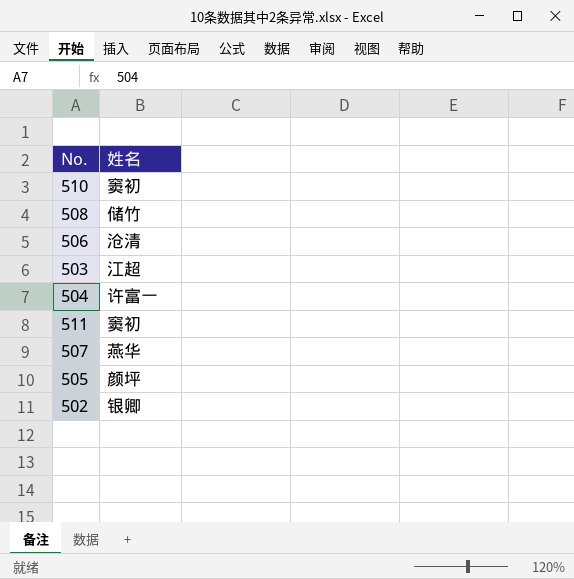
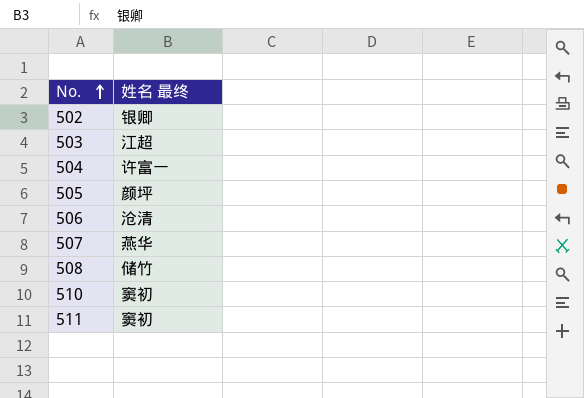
row order: none -> No. ascending
column name: 姓名 -> 姓名 最终

